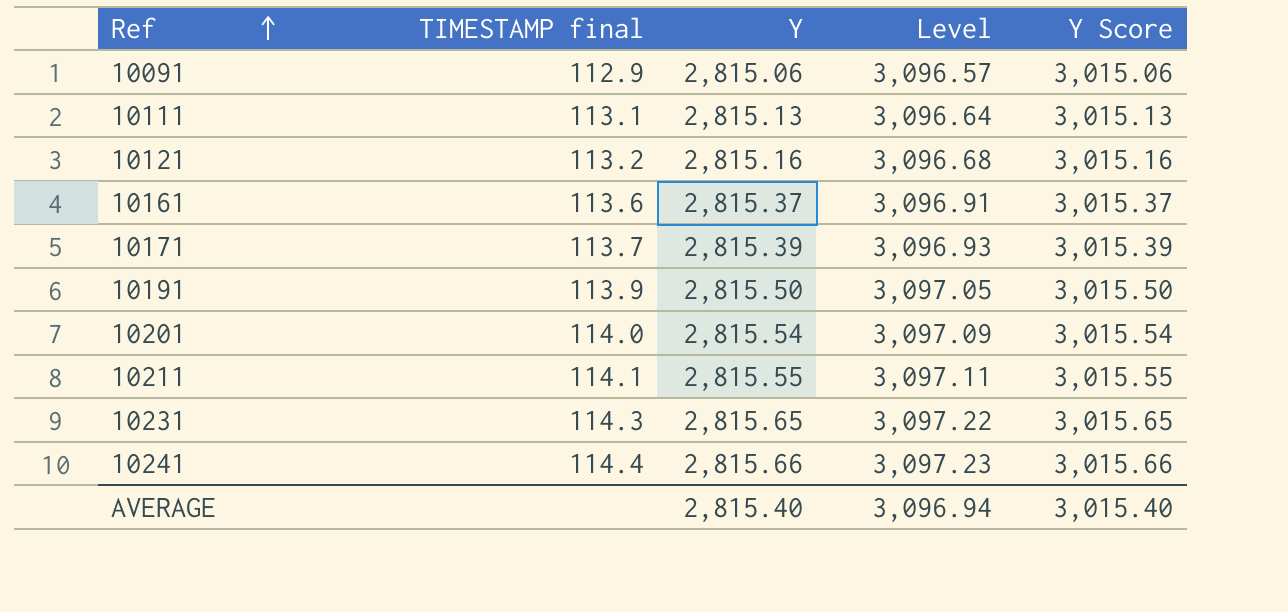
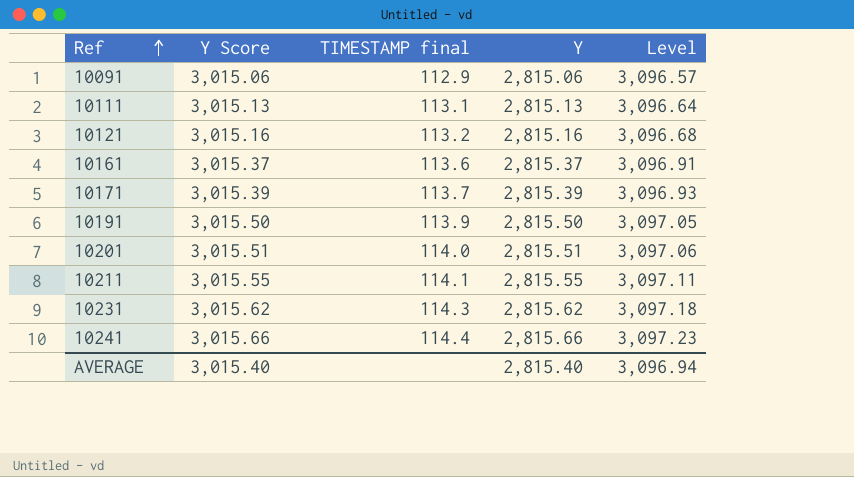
column Y Score | position: 5 -> 2
10201 | Y Score: 3,015.54 -> 3,015.51
10201 | Y: 2,815.54 -> 2,815.51
10201 | Level: 3,097.09 -> 3,097.06
10231 | Y Score: 3,015.65 -> 3,015.62
10231 | Y: 2,815.65 -> 2,815.62
10231 | Level: 3,097.22 -> 3,097.18

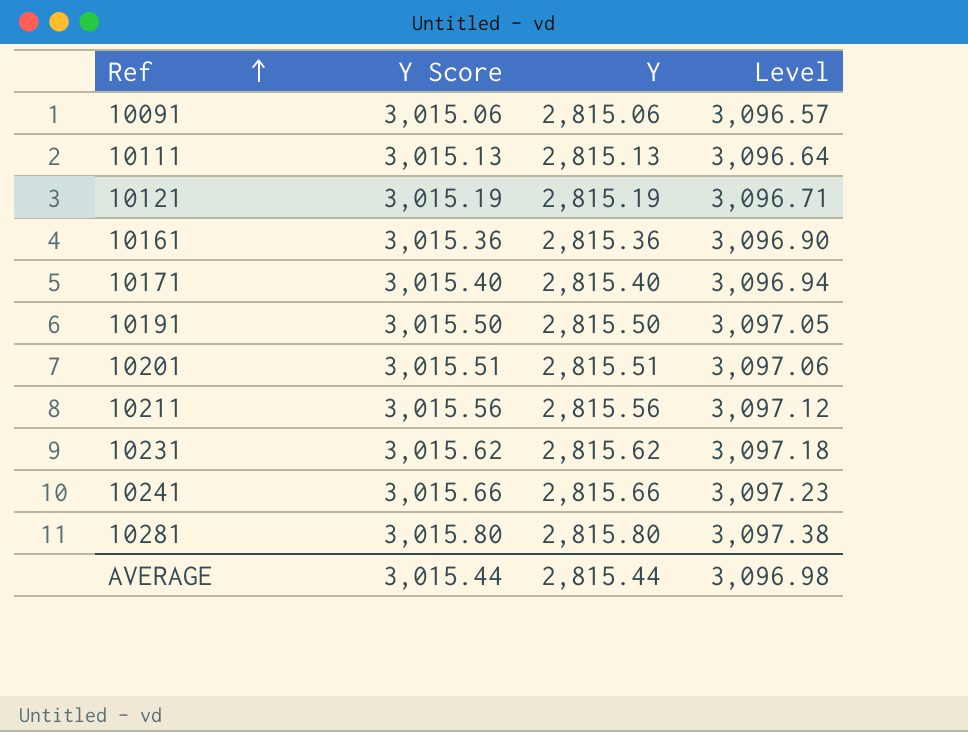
column TIMESTAMP final | position: 3 -> none
10121 | Y Score: 3,015.16 -> 3,015.19
10121 | Y: 2,815.16 -> 2,815.19
10121 | Level: 3,096.68 -> 3,096.71
10161 | Y Score: 3,015.37 -> 3,015.36
10161 | Y: 2,815.37 -> 2,815.36
10161 | Level: 3,096.91 -> 3,096.90
10171 | Y Score: 3,015.39 -> 3,015.40
10171 | Y: 2,815.39 -> 2,815.40
10171 | Level: 3,096.93 -> 3,096.94
10211 | Y Score: 3,015.55 -> 3,015.56
10211 | Y: 2,815.55 -> 2,815.56
10211 | Level: 3,097.11 -> 3,097.12
row 10281: none -> 3,015.80 | 2,815.80 | 3,097.38
AVERAGE | Y Score: 3,015.40 -> 3,015.44
AVERAGE | Y: 2,815.40 -> 2,815.44
AVERAGE | Level: 3,096.94 -> 3,096.98

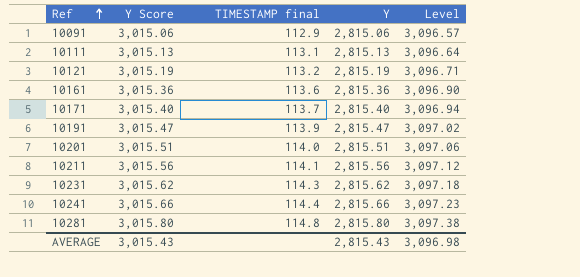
column TIMESTAMP final | position: none -> 3
10191 | Y Score: 3,015.50 -> 3,015.47
10191 | Y: 2,815.50 -> 2,815.47
10191 | Level: 3,097.05 -> 3,097.02
AVERAGE | Y Score: 3,015.44 -> 3,015.43
AVERAGE | Y: 2,815.44 -> 2,815.43

